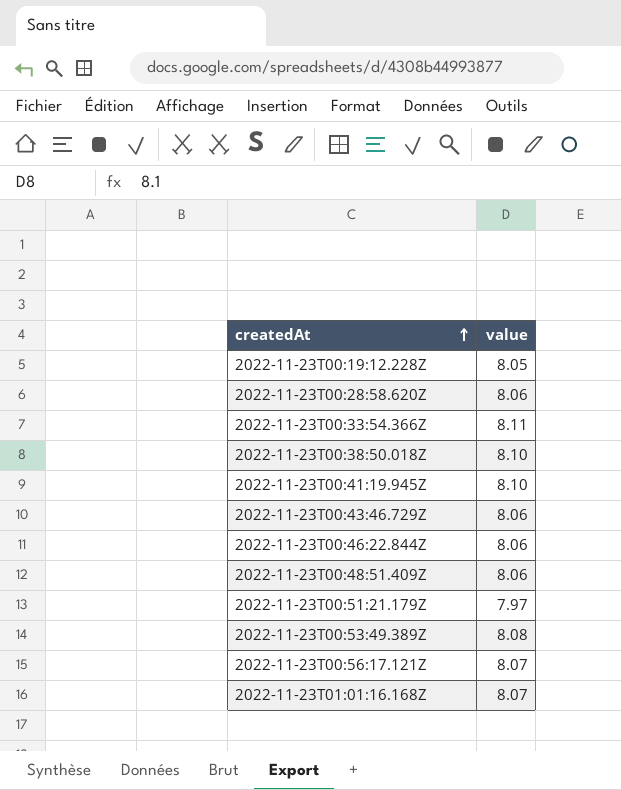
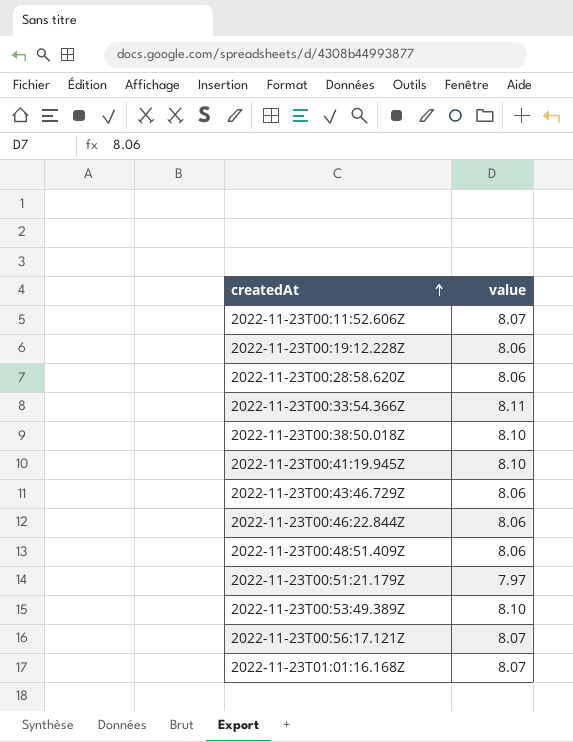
row 2022-11-23T00:11:52.606Z: none -> 8.07
2022-11-23T00:19:12.228Z | value: 8.05 -> 8.06
2022-11-23T00:53:49.389Z | value: 8.08 -> 8.10

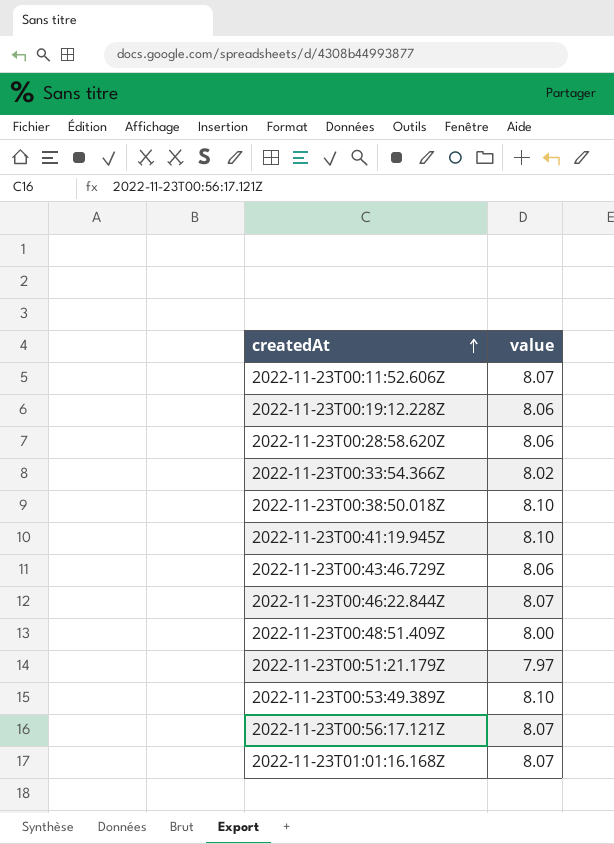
2022-11-23T00:33:54.366Z | value: 8.11 -> 8.02
2022-11-23T00:46:22.844Z | value: 8.06 -> 8.07
2022-11-23T00:48:51.409Z | value: 8.06 -> 8.00

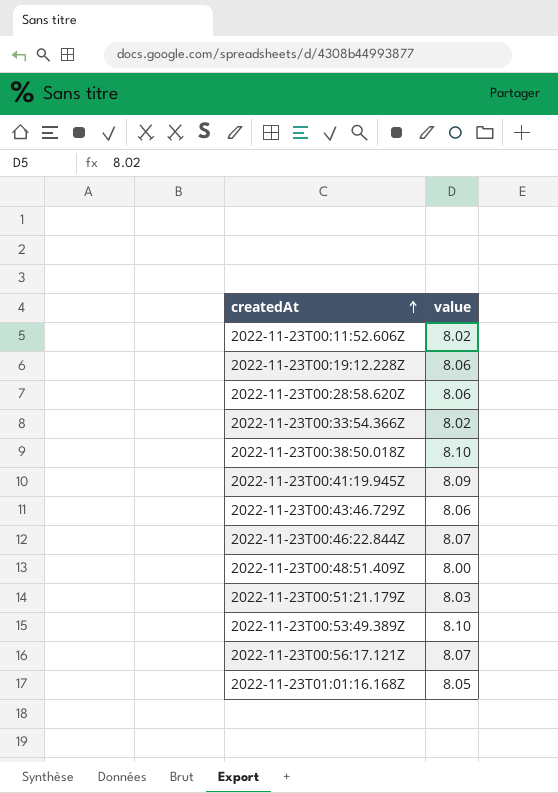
2022-11-23T00:11:52.606Z | value: 8.07 -> 8.02
2022-11-23T00:41:19.945Z | value: 8.10 -> 8.09
2022-11-23T00:51:21.179Z | value: 7.97 -> 8.03
2022-11-23T01:01:16.168Z | value: 8.07 -> 8.05

